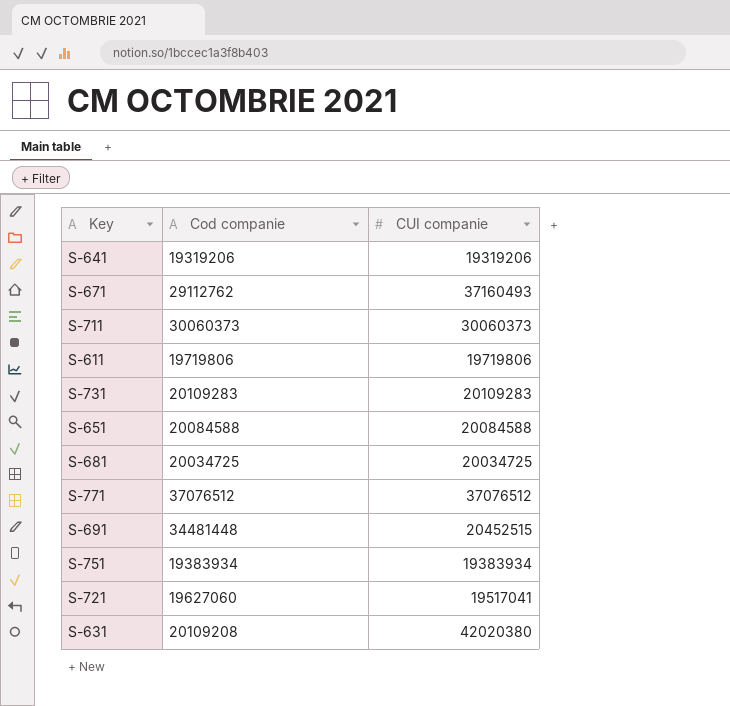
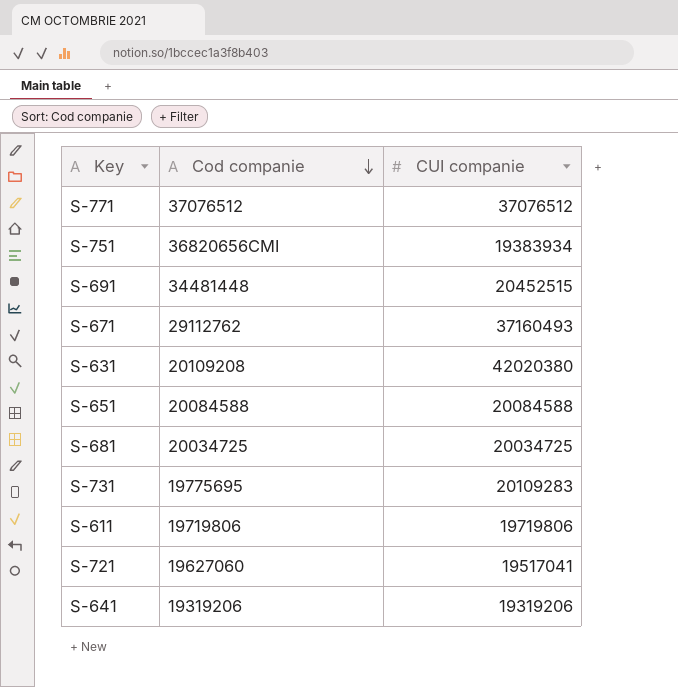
row order: none -> Cod companie descending
row S-711: 30060373 | 30060373 -> none
S-751 | Cod companie: 19383934 -> 36820656CMI
S-731 | Cod companie: 20109283 -> 19775695

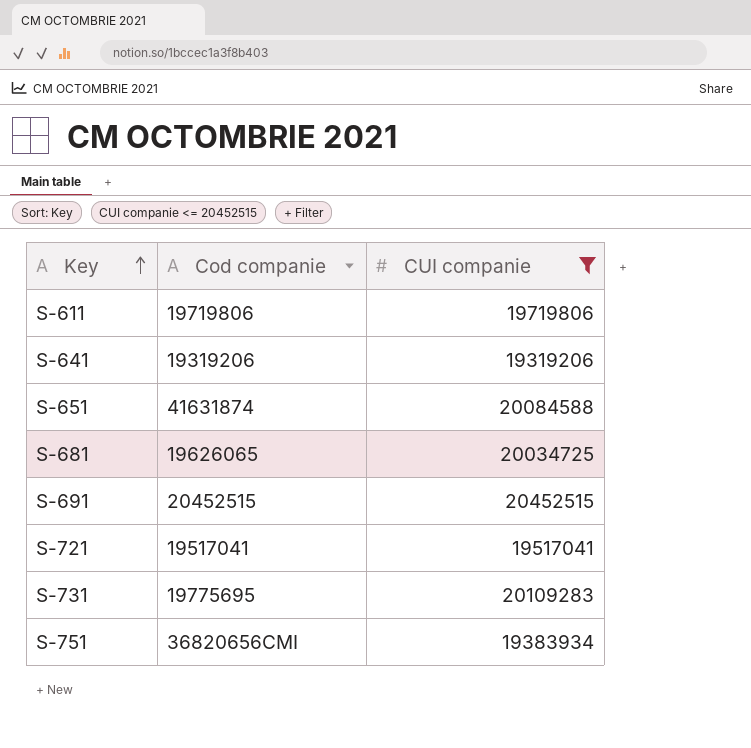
filter: none -> CUI companie <= 20452515
row order: Cod companie descending -> Key ascending
S-651 | Cod companie: 20084588 -> 41631874
S-681 | Cod companie: 20034725 -> 19626065
S-691 | Cod companie: 34481448 -> 20452515
S-721 | Cod companie: 19627060 -> 19517041

